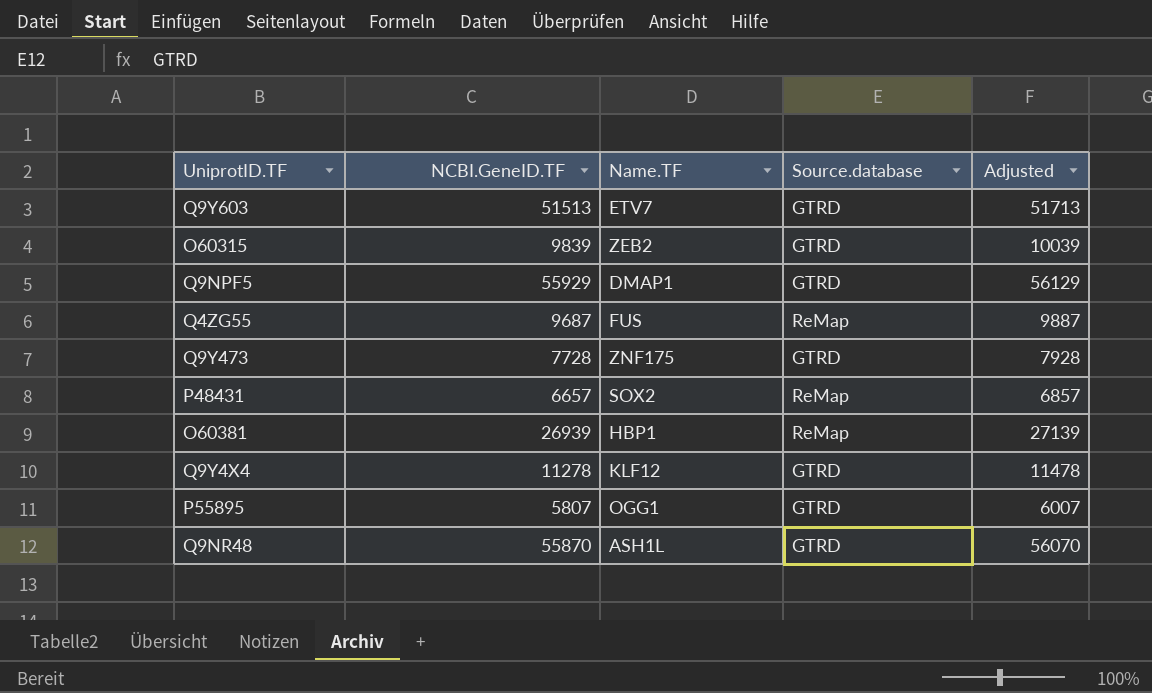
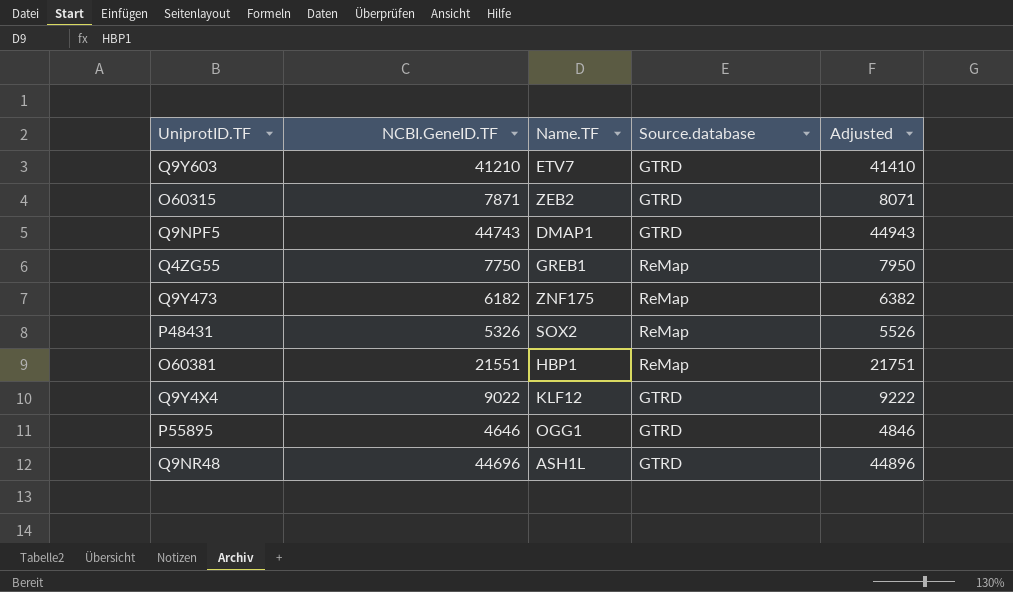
Q9Y603 | NCBI.GeneID.TF: 51513 -> 41210
Q9Y603 | Adjusted: 51713 -> 41410
O60315 | NCBI.GeneID.TF: 9839 -> 7871
O60315 | Adjusted: 10039 -> 8071
Q9NPF5 | NCBI.GeneID.TF: 55929 -> 44743
Q9NPF5 | Adjusted: 56129 -> 44943
Q4ZG55 | NCBI.GeneID.TF: 9687 -> 7750
Q4ZG55 | Name.TF: FUS -> GREB1
Q4ZG55 | Adjusted: 9887 -> 7950
Q9Y473 | NCBI.GeneID.TF: 7728 -> 6182
Q9Y473 | Source.database: GTRD -> ReMap
Q9Y473 | Adjusted: 7928 -> 6382
P48431 | NCBI.GeneID.TF: 6657 -> 5326
P48431 | Adjusted: 6857 -> 5526
O60381 | NCBI.GeneID.TF: 26939 -> 21551
O60381 | Adjusted: 27139 -> 21751
Q9Y4X4 | NCBI.GeneID.TF: 11278 -> 9022
Q9Y4X4 | Adjusted: 11478 -> 9222
P55895 | NCBI.GeneID.TF: 5807 -> 4646
P55895 | Adjusted: 6007 -> 4846
Q9NR48 | NCBI.GeneID.TF: 55870 -> 44696
Q9NR48 | Adjusted: 56070 -> 44896

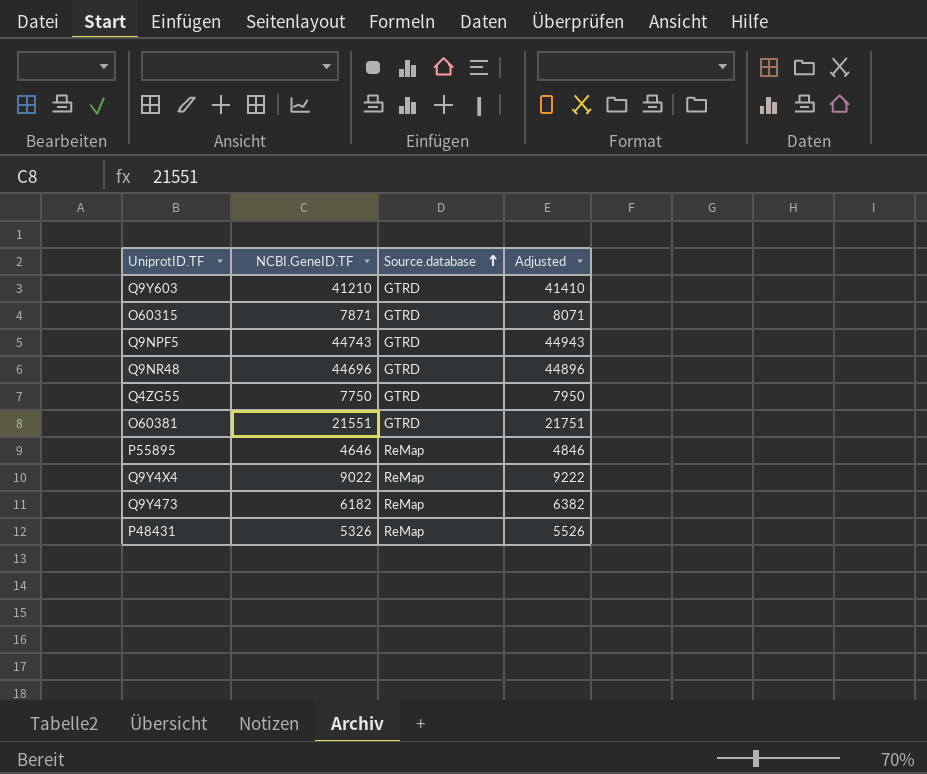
row order: none -> Source.database ascending
column Name.TF | position: 3 -> none
Q4ZG55 | Source.database: ReMap -> GTRD
O60381 | Source.database: ReMap -> GTRD
P55895 | Source.database: GTRD -> ReMap
Q9Y4X4 | Source.database: GTRD -> ReMap

